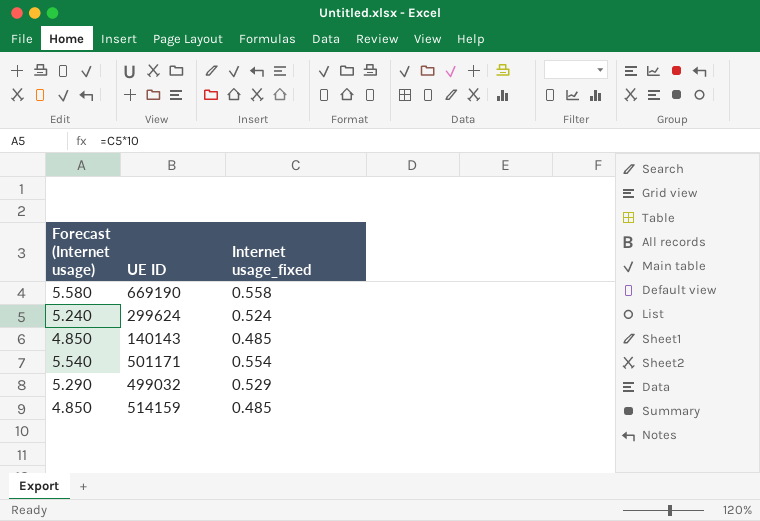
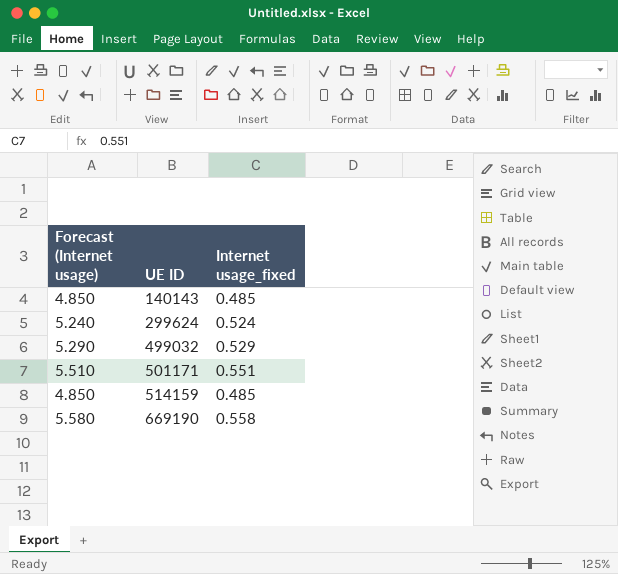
row order: none -> UE ID ascending
501171 | Forecast (Internet usage): 5.540 -> 5.510
501171 | Internet usage_fixed: 0.554 -> 0.551

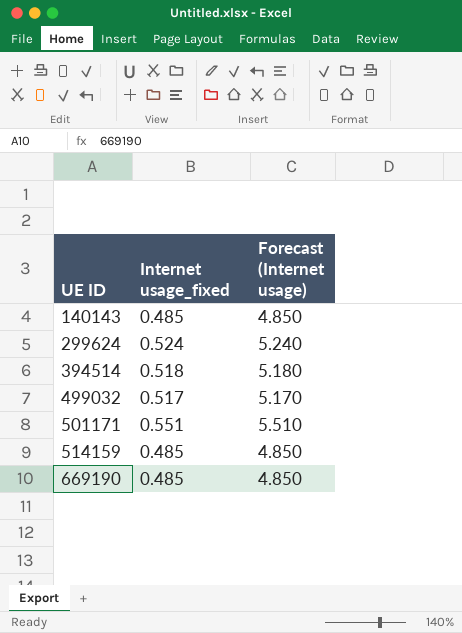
column Forecast (Internet usage) | position: 1 -> 3
row 394514: none -> 0.518 | 5.180
499032 | Internet usage_fixed: 0.529 -> 0.517
499032 | Forecast (Internet usage): 5.290 -> 5.170
669190 | Internet usage_fixed: 0.558 -> 0.485
669190 | Forecast (Internet usage): 5.580 -> 4.850

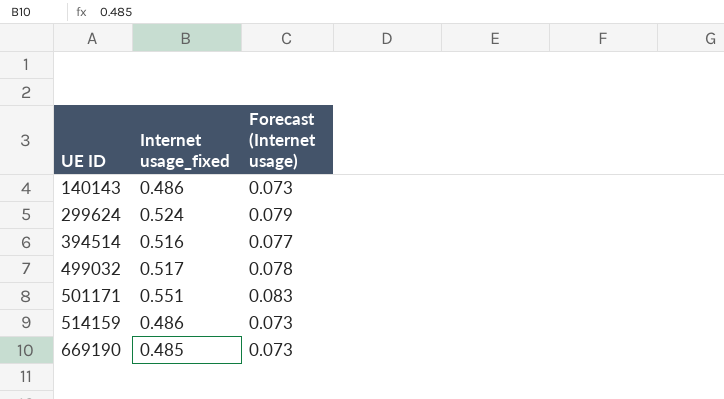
column Forecast (Internet usage) | formula: [Internet usage_fixed] * 10 -> [Internet usage_fixed] * 0.15
140143 | Internet usage_fixed: 0.485 -> 0.486
394514 | Internet usage_fixed: 0.518 -> 0.516
514159 | Internet usage_fixed: 0.485 -> 0.486

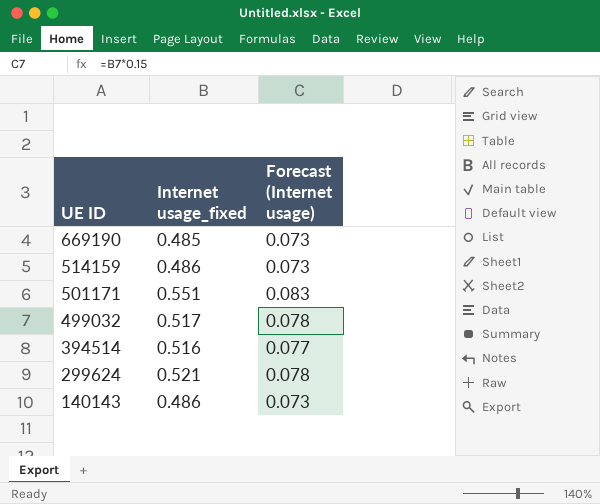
row order: UE ID ascending -> UE ID descending
299624 | Internet usage_fixed: 0.524 -> 0.521
299624 | Forecast (Internet usage): 0.079 -> 0.078

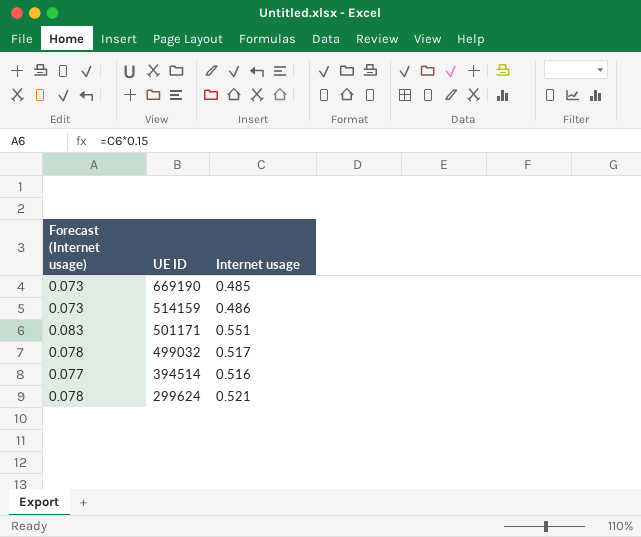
column Forecast (Internet usage) | position: 3 -> 1
column name: Internet usage_fixed -> Internet usage
row 140143: 0.486 | 0.073 -> none

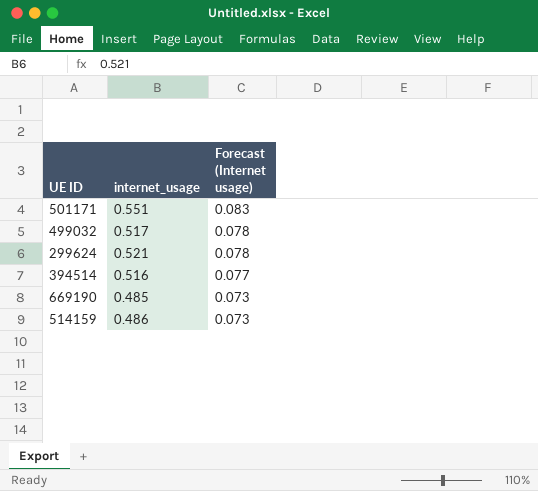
row order: UE ID descending -> Forecast (Internet usage) descending
column name: Internet usage -> internet_usage
column Forecast (Internet usage) | position: 1 -> 3

